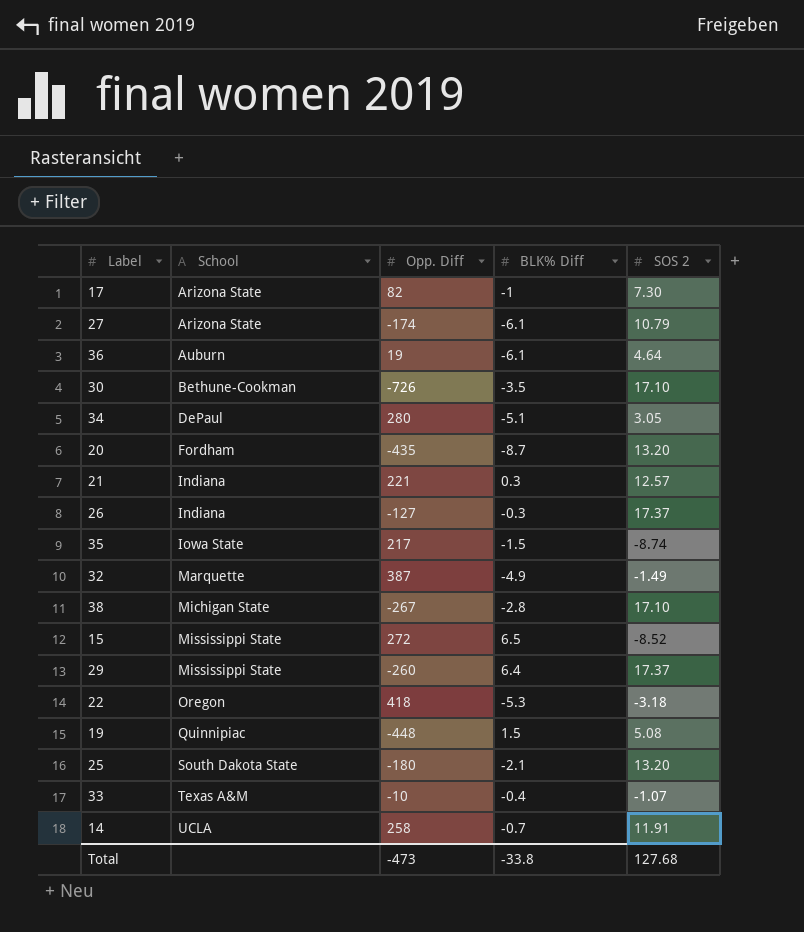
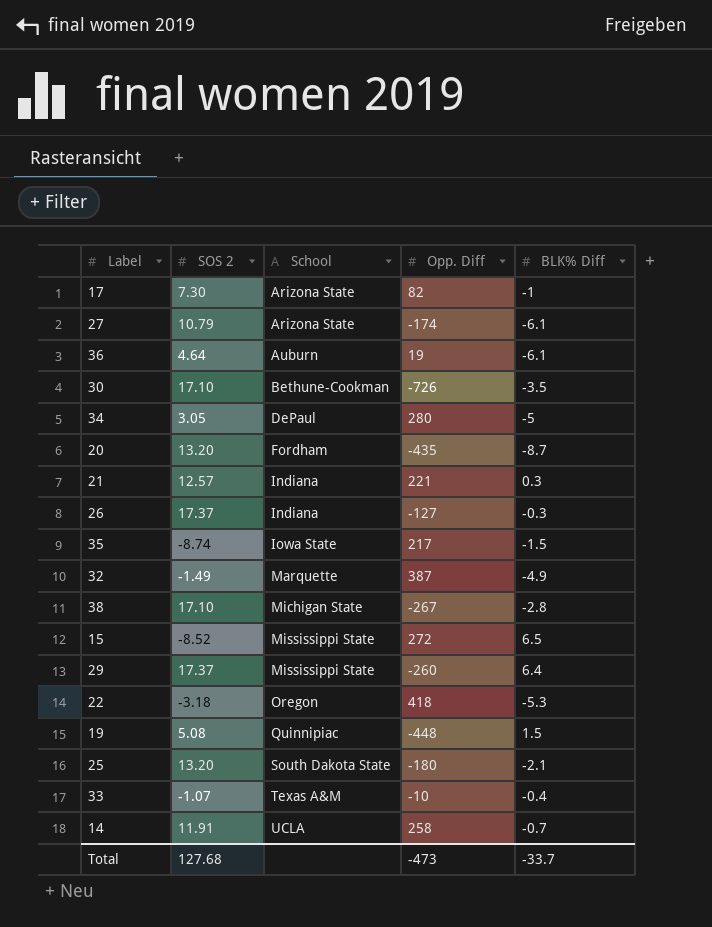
column SOS 2 | position: 5 -> 2
34 | BLK% Diff: -5.1 -> -5
Total | BLK% Diff: -33.8 -> -33.7

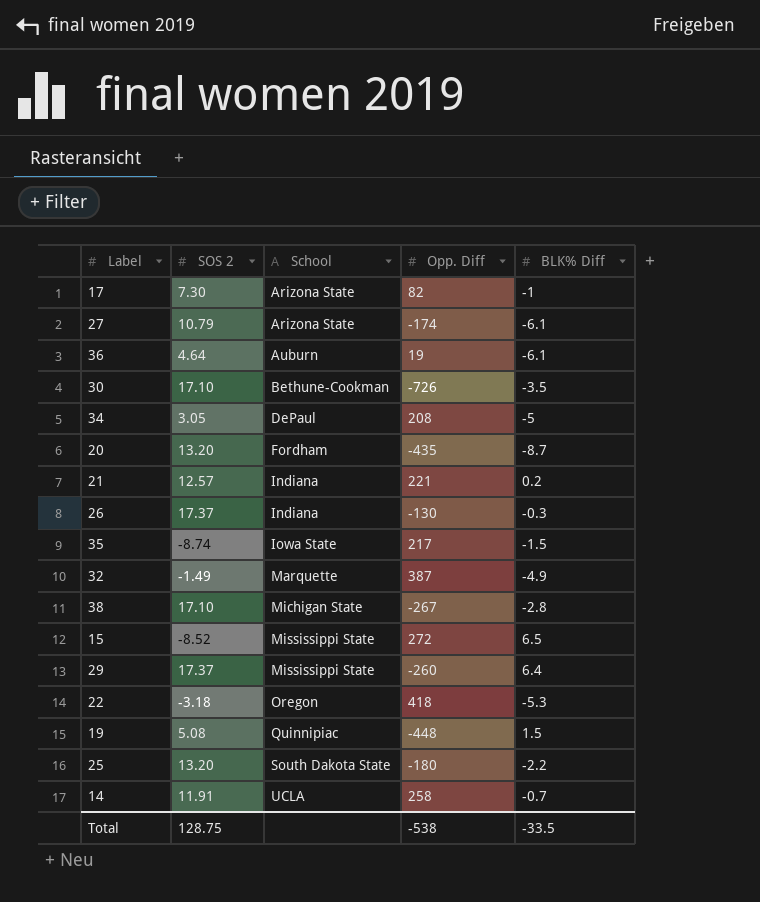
row 33: -1.07 | Texas A&M | -10 | -0.4 -> none
34 | Opp. Diff: 280 -> 208
21 | BLK% Diff: 0.3 -> 0.2
26 | Opp. Diff: -127 -> -130
25 | BLK% Diff: -2.1 -> -2.2
Total | SOS 2: 127.68 -> 128.75
Total | Opp. Diff: -473 -> -538
Total | BLK% Diff: -33.7 -> -33.5

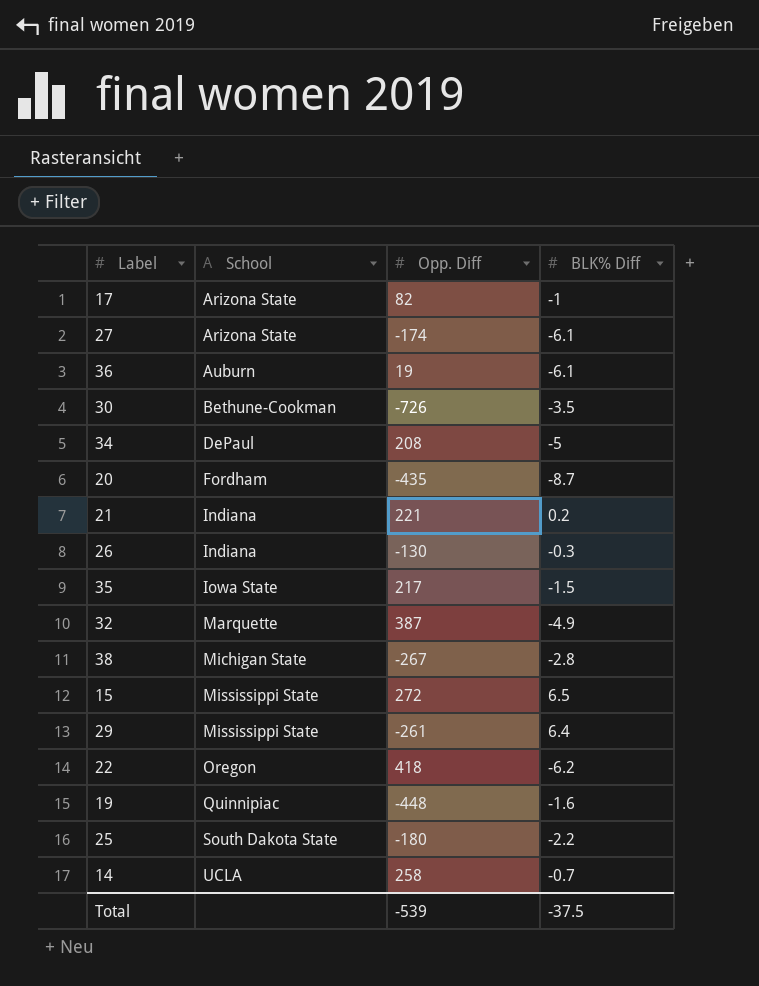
column SOS 2 | position: 2 -> none
29 | Opp. Diff: -260 -> -261
22 | BLK% Diff: -5.3 -> -6.2
19 | BLK% Diff: 1.5 -> -1.6
Total | Opp. Diff: -538 -> -539
Total | BLK% Diff: -33.5 -> -37.5

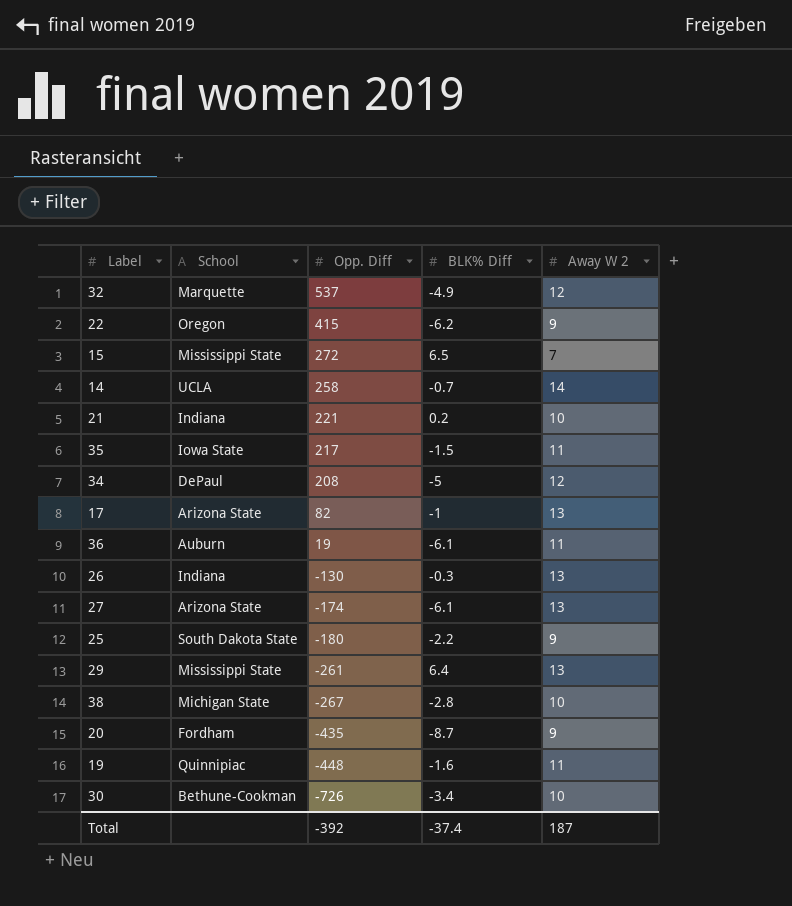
row order: School ascending -> Opp. Diff descending
column Away W 2 | position: none -> 5
32 | Opp. Diff: 387 -> 537
22 | Opp. Diff: 418 -> 415
30 | BLK% Diff: -3.5 -> -3.4
Total | Opp. Diff: -539 -> -392
Total | BLK% Diff: -37.5 -> -37.4

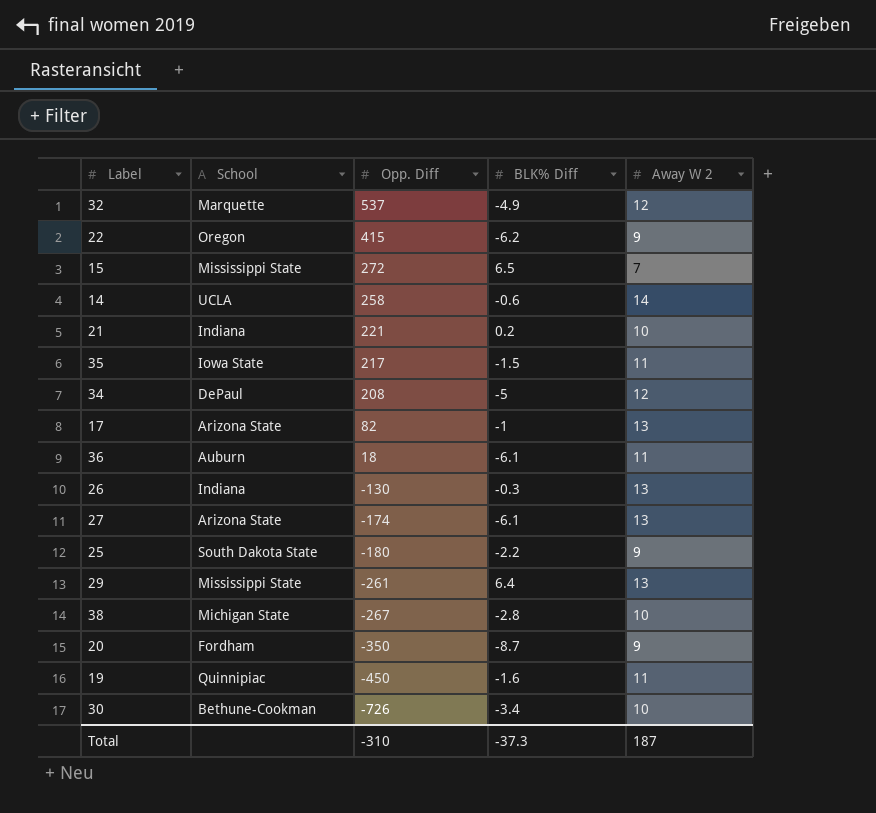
14 | BLK% Diff: -0.7 -> -0.6
36 | Opp. Diff: 19 -> 18
20 | Opp. Diff: -435 -> -350
19 | Opp. Diff: -448 -> -450
Total | Opp. Diff: -392 -> -310
Total | BLK% Diff: -37.4 -> -37.3

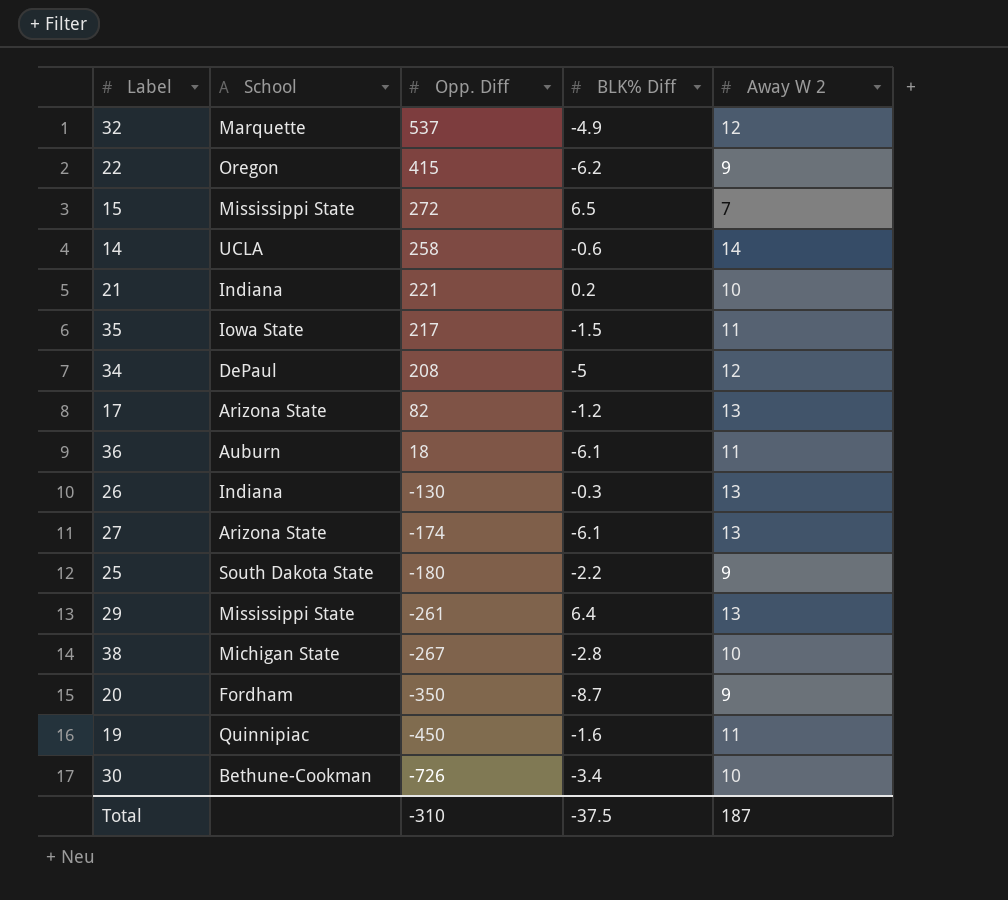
17 | BLK% Diff: -1 -> -1.2
Total | BLK% Diff: -37.3 -> -37.5

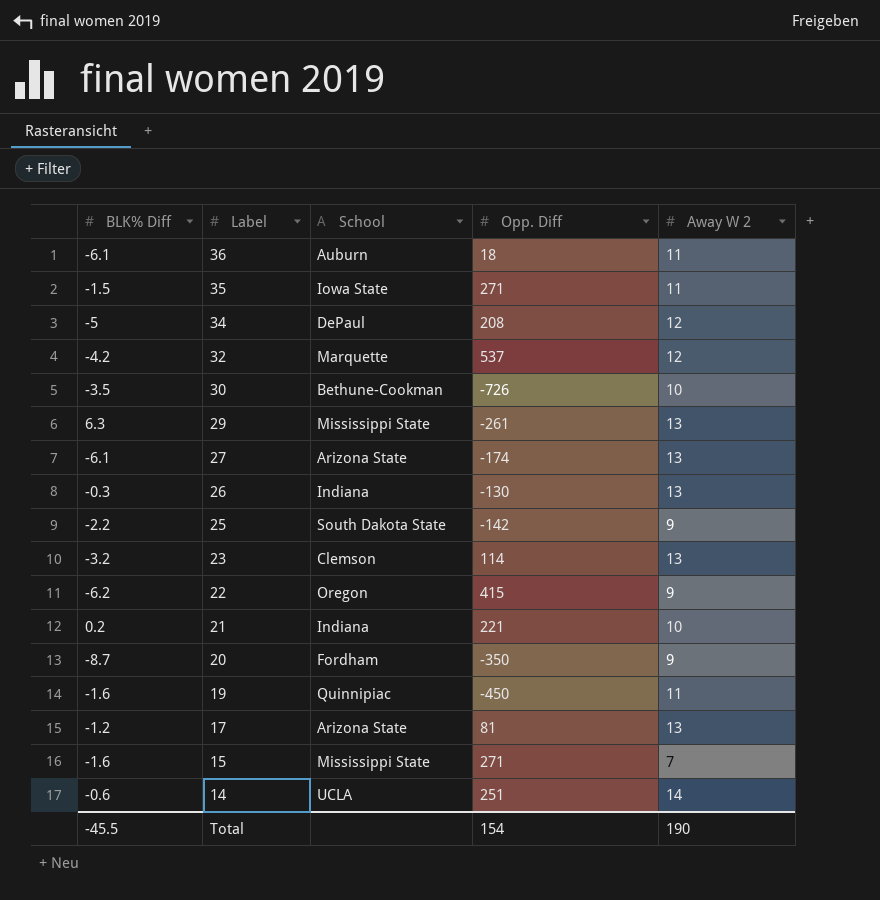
row order: Opp. Diff descending -> Label descending
column BLK% Diff | position: 4 -> 1
row 38: Michigan State | -267 | -2.8 | 10 -> none
35 | Opp. Diff: 217 -> 271
32 | BLK% Diff: -4.9 -> -4.2
30 | BLK% Diff: -3.4 -> -3.5
29 | BLK% Diff: 6.4 -> 6.3
25 | Opp. Diff: -180 -> -142
row 23: none -> -3.2 | Clemson | 114 | 13
17 | Opp. Diff: 82 -> 81
15 | BLK% Diff: 6.5 -> -1.6
15 | Opp. Diff: 272 -> 271
14 | Opp. Diff: 258 -> 251
Total | BLK% Diff: -37.5 -> -45.5
Total | Opp. Diff: -310 -> 154
Total | Away W 2: 187 -> 190

